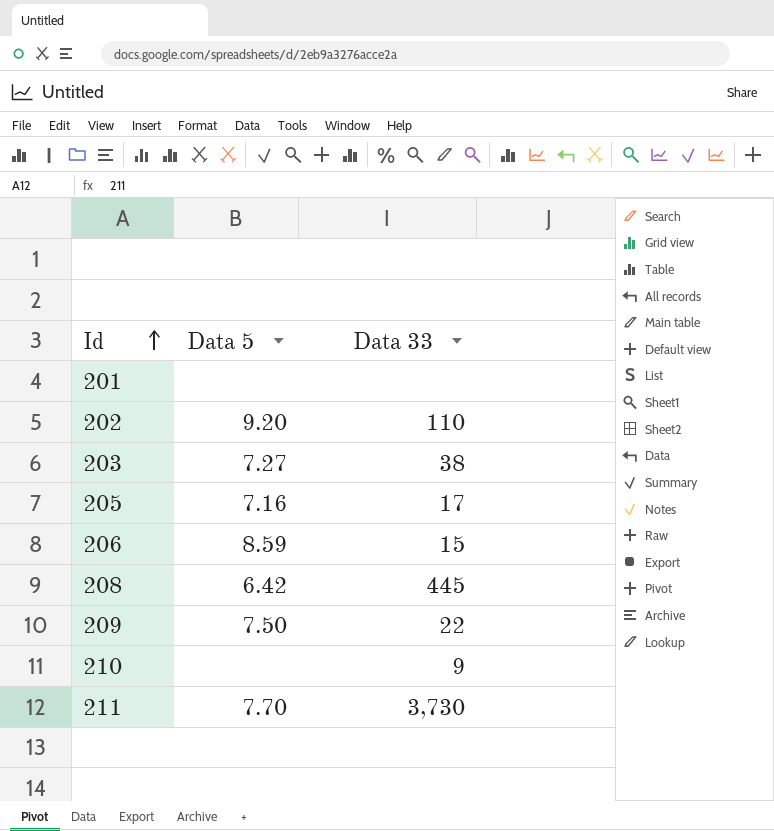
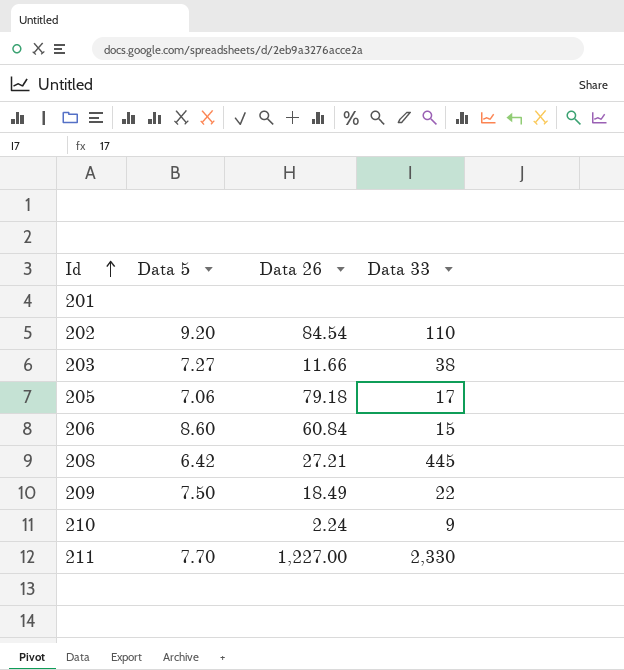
column Data 26 | position: none -> 3
205 | Data 5: 7.16 -> 7.06
206 | Data 5: 8.59 -> 8.60
211 | Data 33: 3,730 -> 2,330

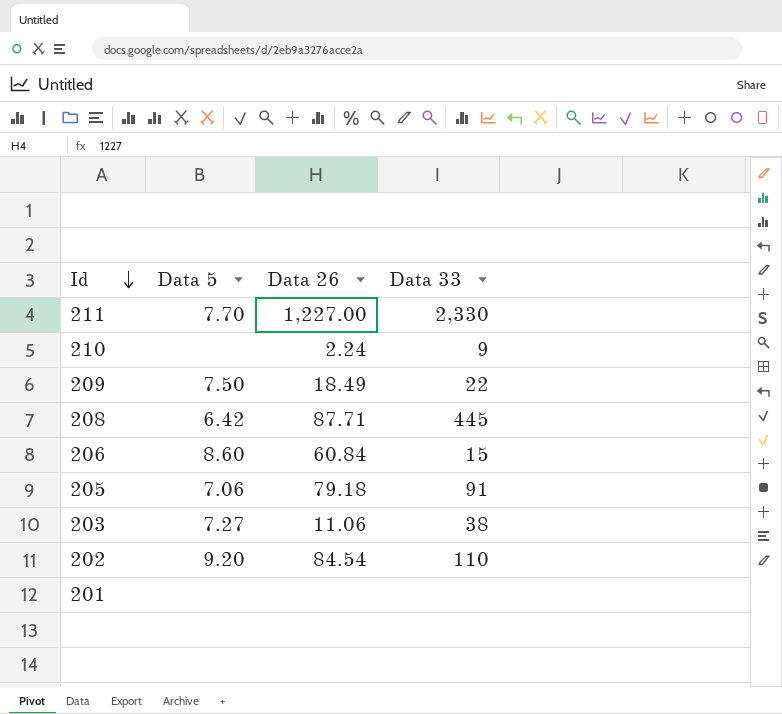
row order: Id ascending -> Id descending
208 | Data 26: 27.21 -> 87.71
205 | Data 33: 17 -> 91
203 | Data 26: 11.66 -> 11.06

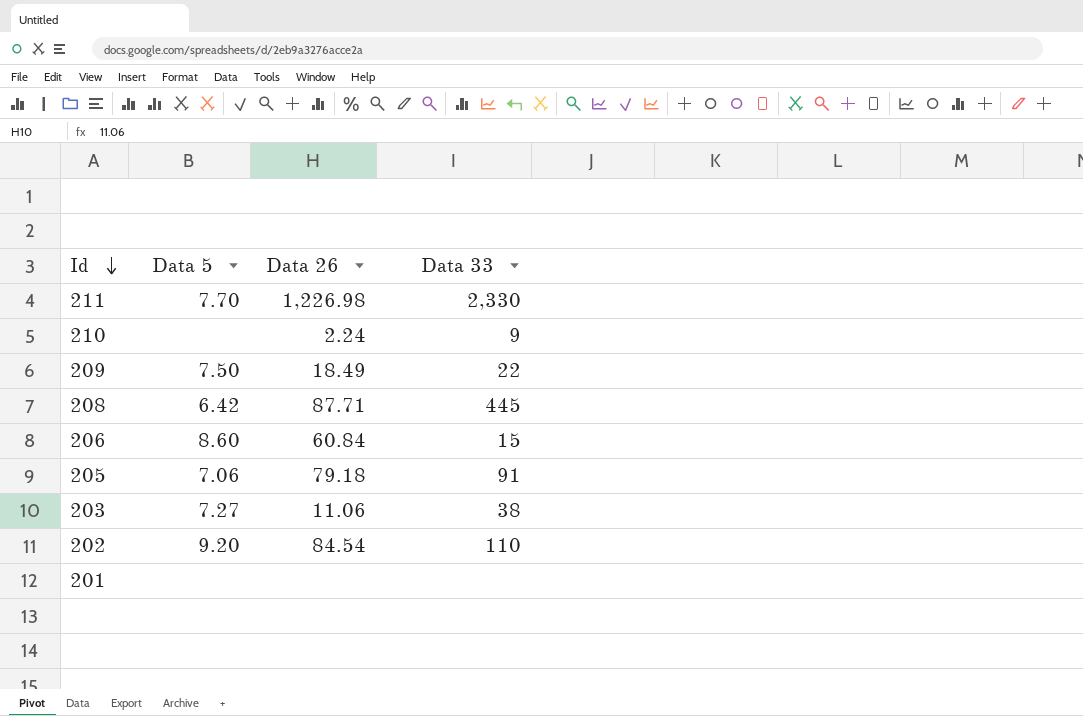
211 | Data 26: 1,227.00 -> 1,226.98

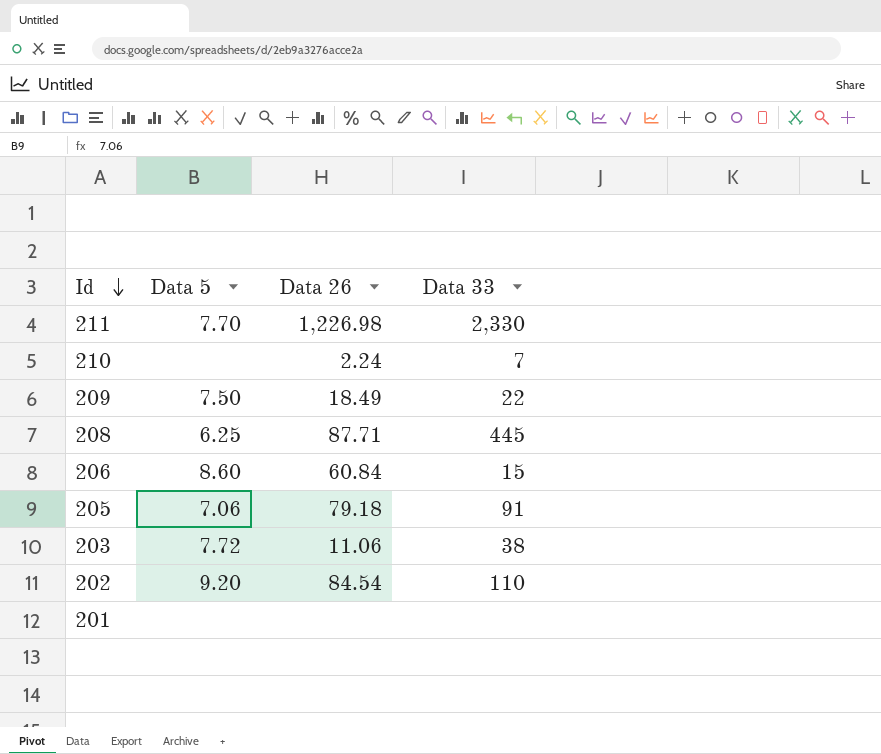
210 | Data 33: 9 -> 7
208 | Data 5: 6.42 -> 6.25
203 | Data 5: 7.27 -> 7.72

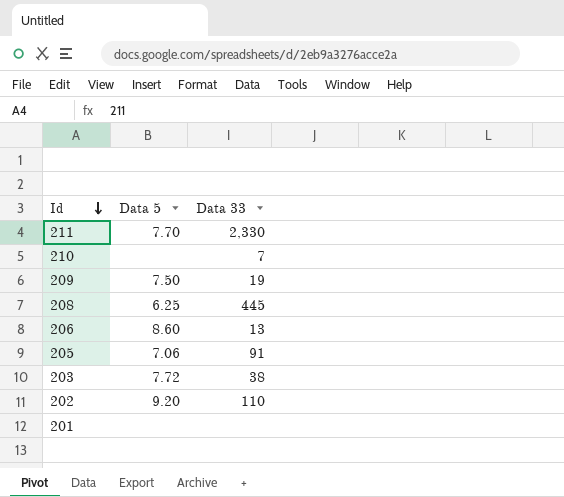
column Data 26 | position: 3 -> none
209 | Data 33: 22 -> 19
206 | Data 33: 15 -> 13

